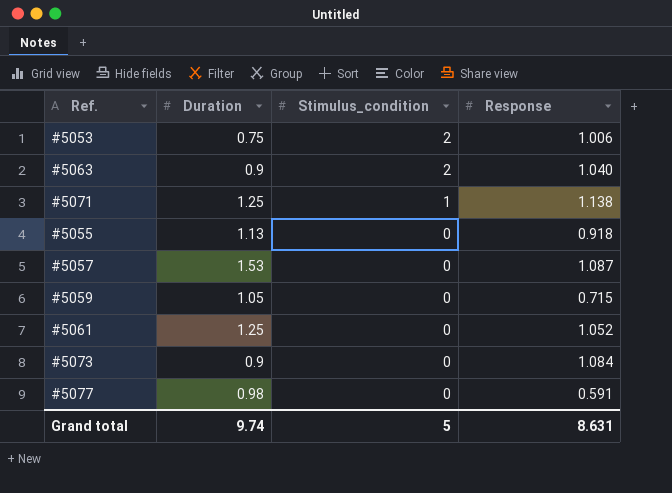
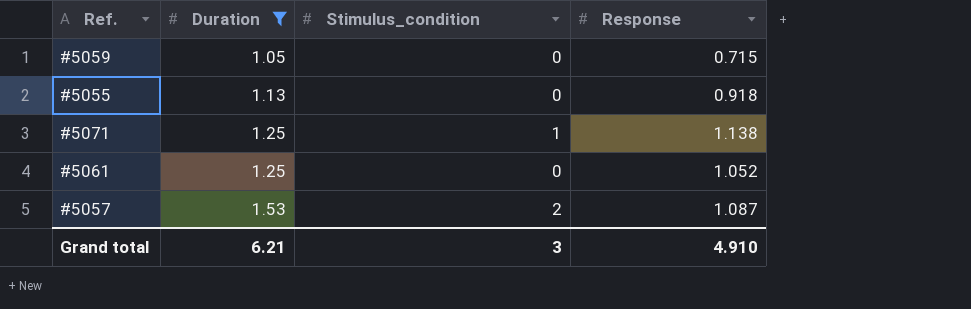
filter: none -> Duration >= 1.05
row order: Stimulus_condition descending -> Duration ascending
#5057 | Stimulus_condition: 0 -> 2
Grand total | Duration: 9.74 -> 6.21
Grand total | Stimulus_condition: 5 -> 3
Grand total | Response: 8.631 -> 4.910

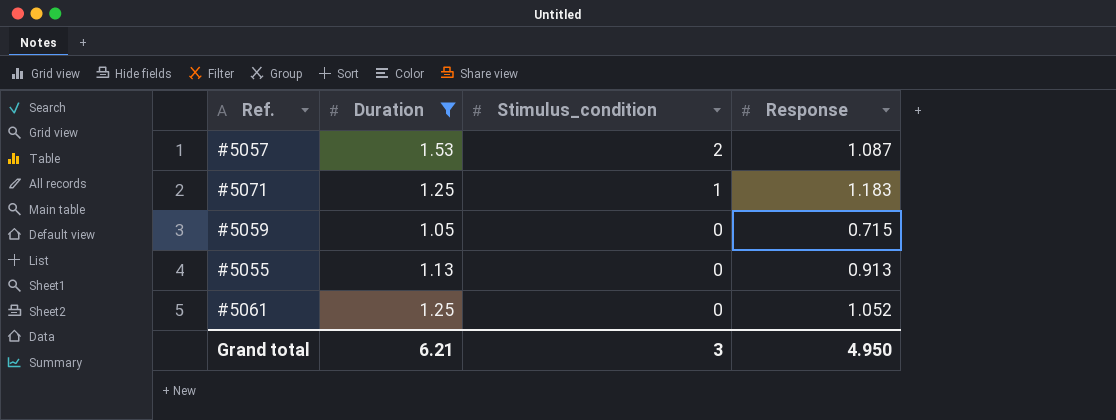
row order: Duration ascending -> Stimulus_condition descending
#5071 | Response: 1.138 -> 1.183
#5055 | Response: 0.918 -> 0.913
Grand total | Response: 4.910 -> 4.950

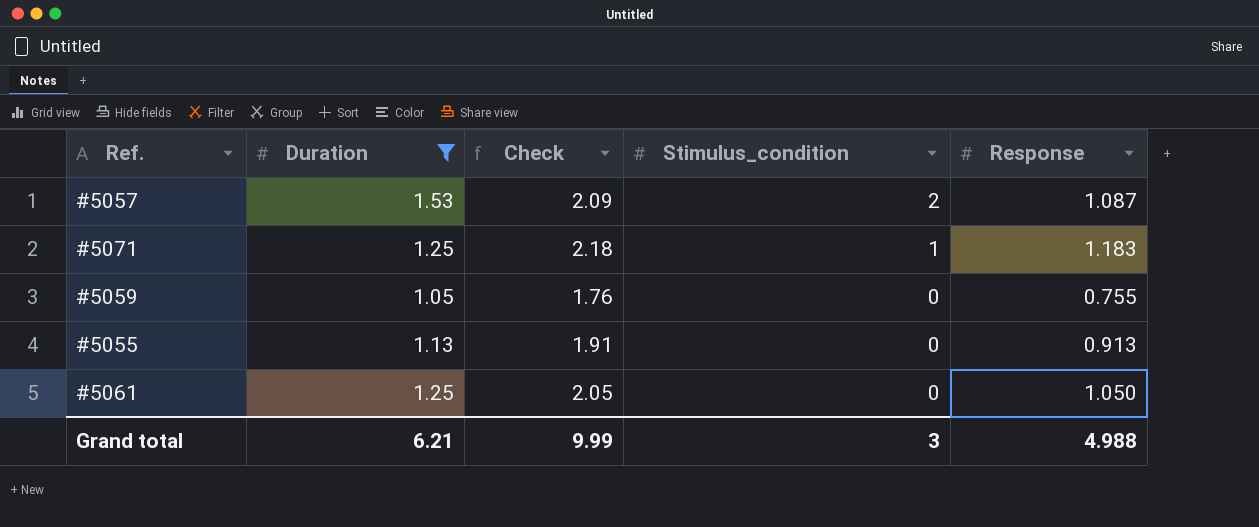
column Check | formula: none -> [Response] + 1
#5059 | Response: 0.715 -> 0.755
#5061 | Response: 1.052 -> 1.050
Grand total | Response: 4.950 -> 4.988

